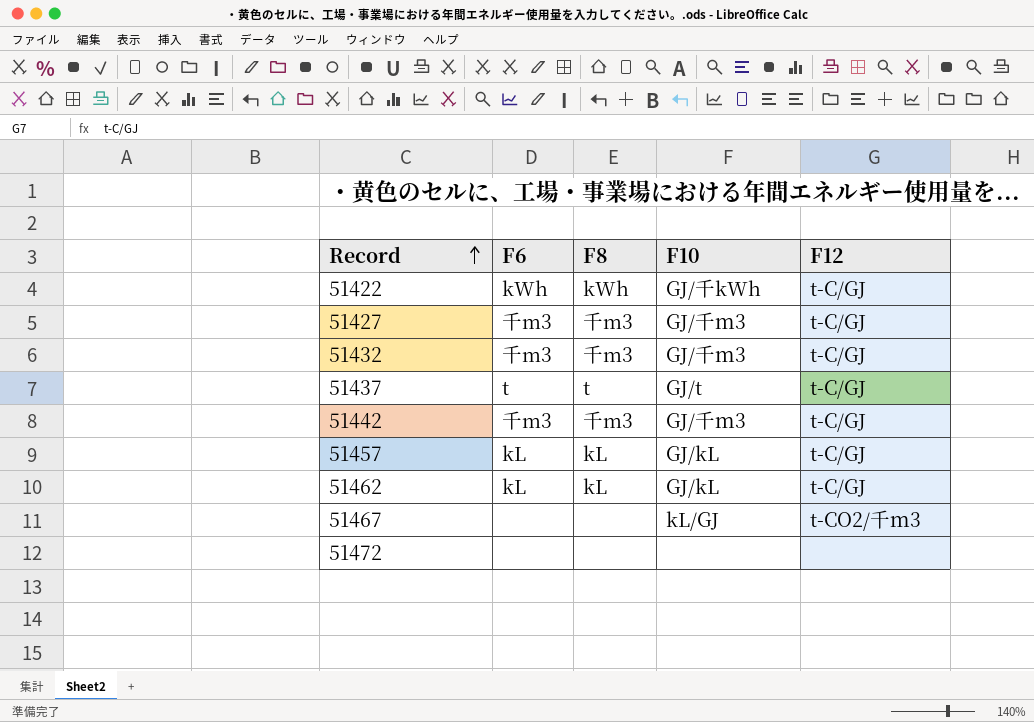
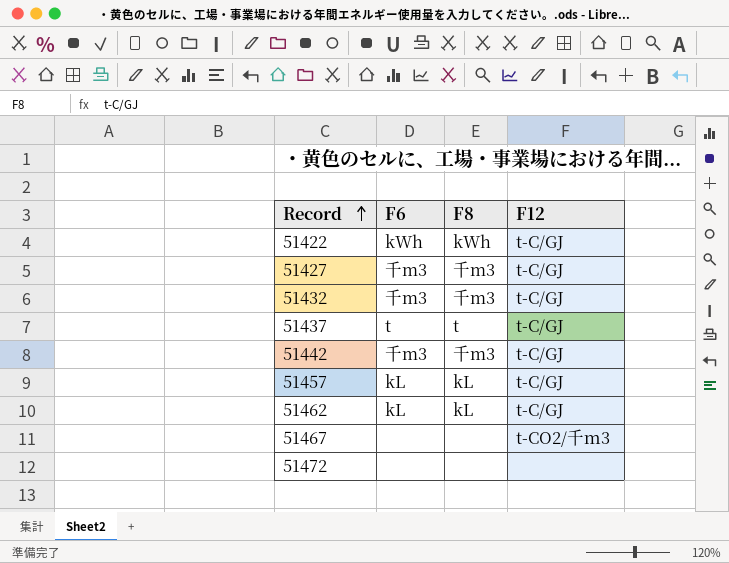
column F10 | position: 4 -> none

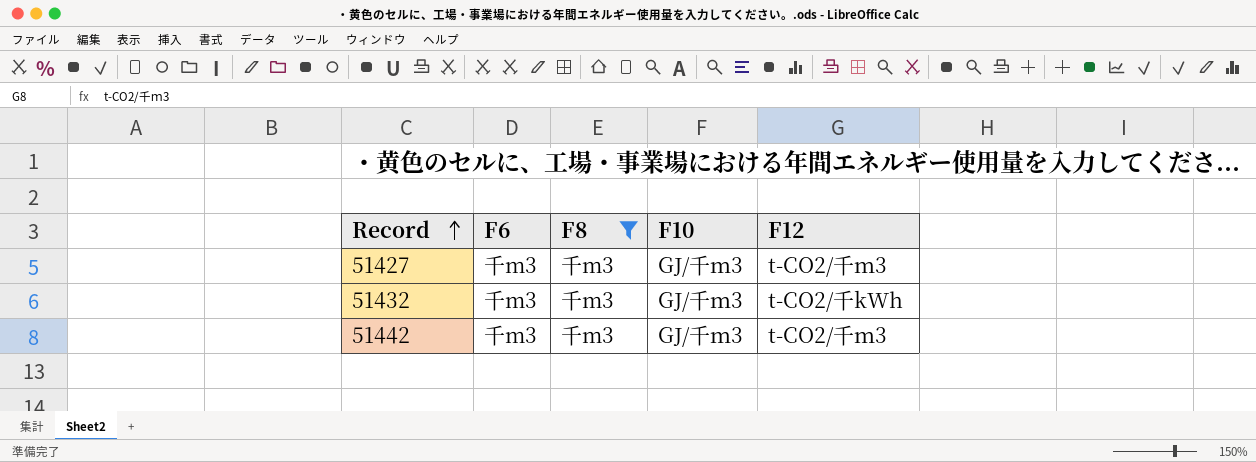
filter: none -> F8 = 千m3
column F10 | position: none -> 4
51427 | F12: t-C/GJ -> t-CO2/千ｍ3
51432 | F12: t-C/GJ -> t-CO2/千kWh
51442 | F12: t-C/GJ -> t-CO2/千ｍ3

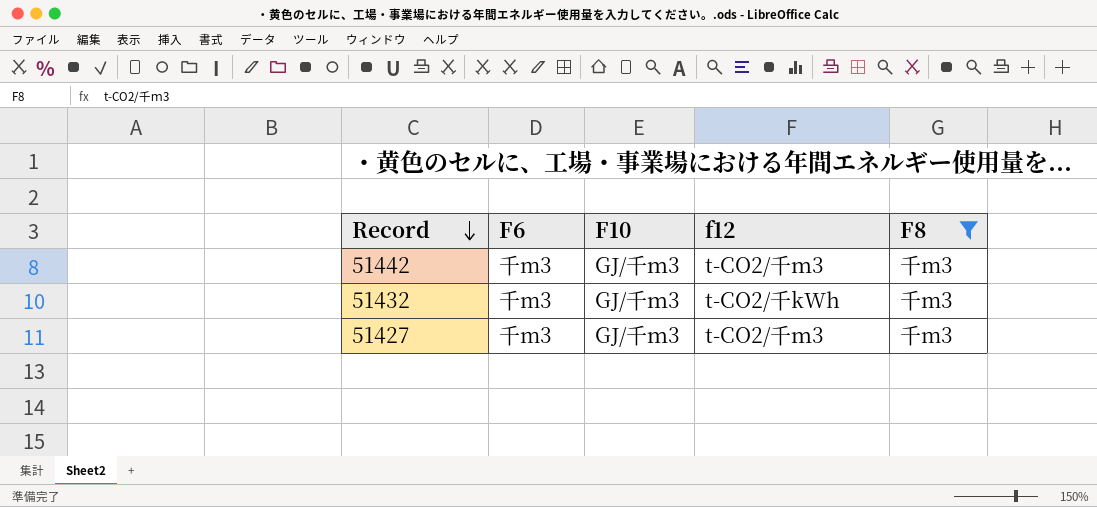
row order: Record ascending -> Record descending
column name: F12 -> f12
column F8 | position: 3 -> 5

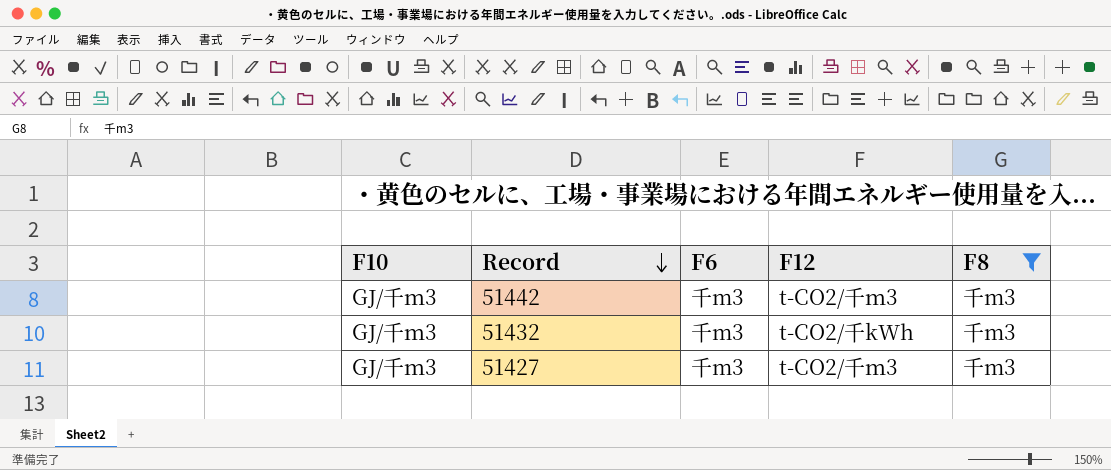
column F10 | position: 3 -> 1
column name: f12 -> F12

